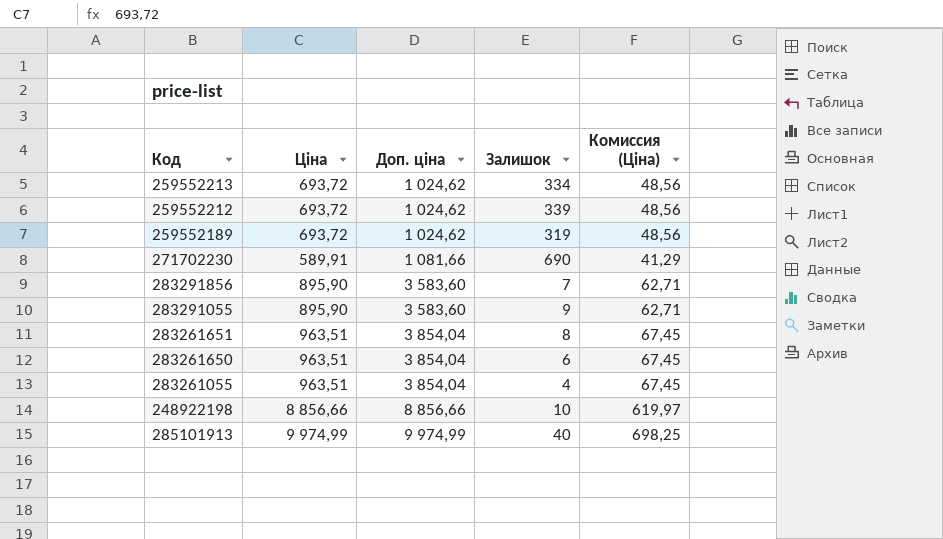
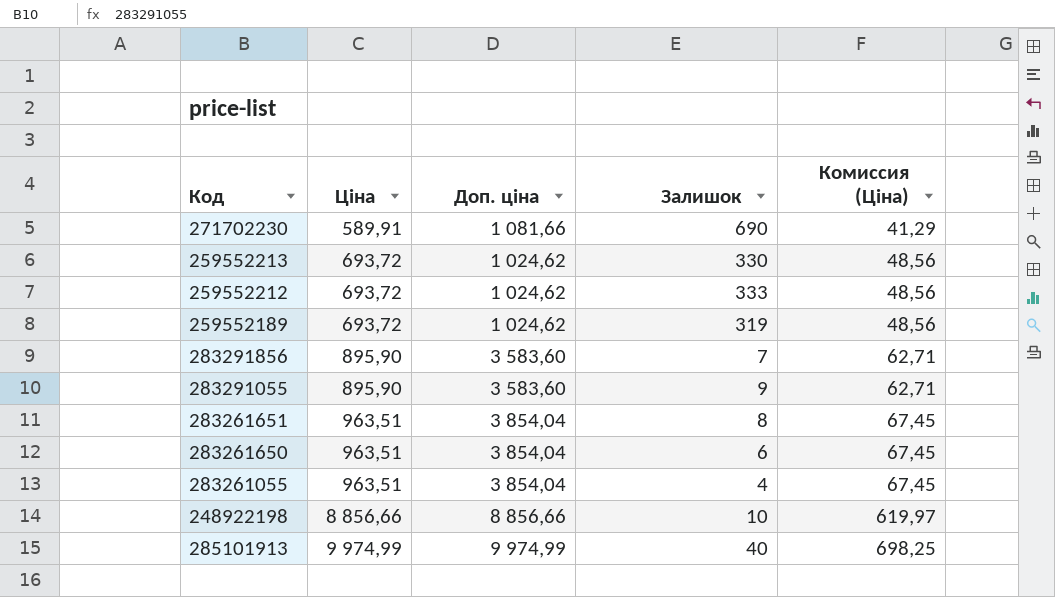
row order: Доп. ціна ascending -> Ціна ascending
259552213 | Залишок: 334 -> 330
259552212 | Залишок: 339 -> 333

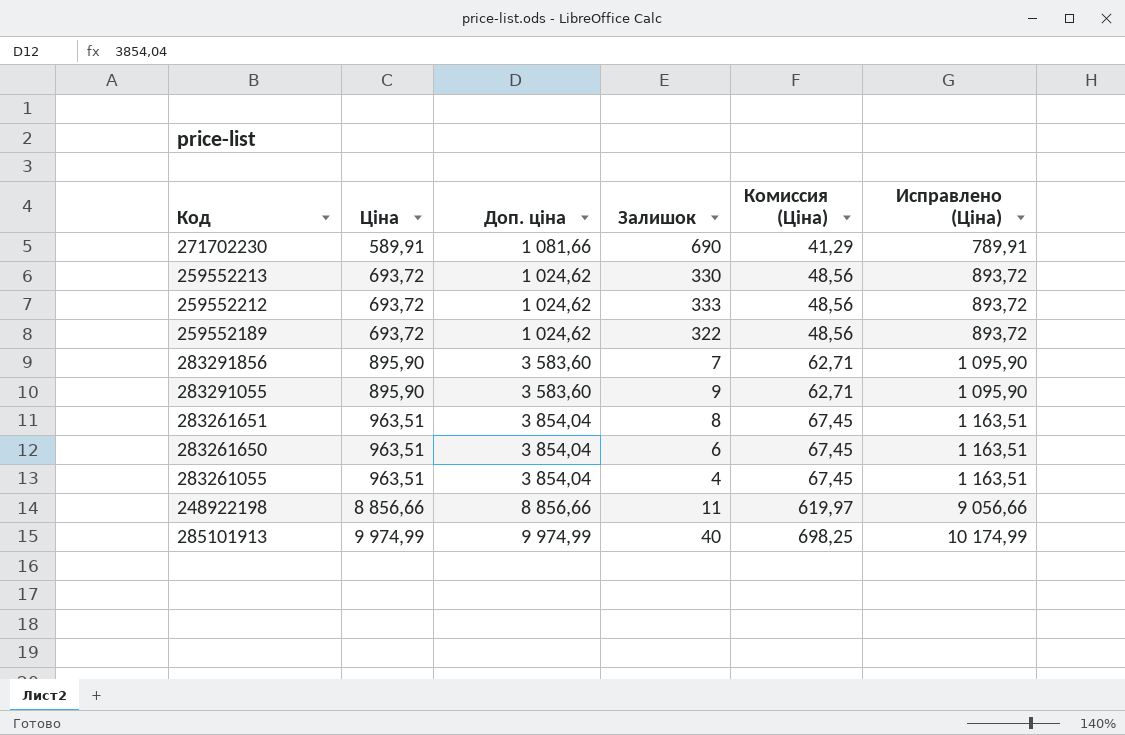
column Исправлено (Ціна) | formula: none -> [Ціна] + 200
259552189 | Залишок: 319 -> 322
248922198 | Залишок: 10 -> 11

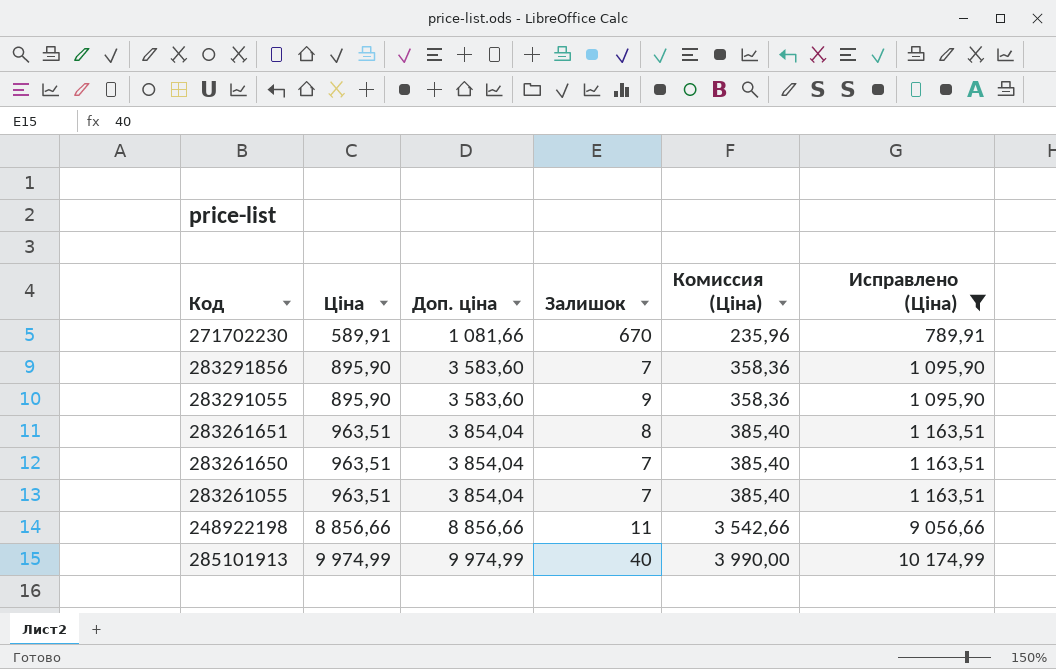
filter: none -> Исправлено (Ціна) != 893,72
column Комиссия (Ціна) | formula: [Ціна] * 0,07 -> [Ціна] * 0,4
271702230 | Залишок: 690 -> 670
283261650 | Залишок: 6 -> 7
283261055 | Залишок: 4 -> 7

